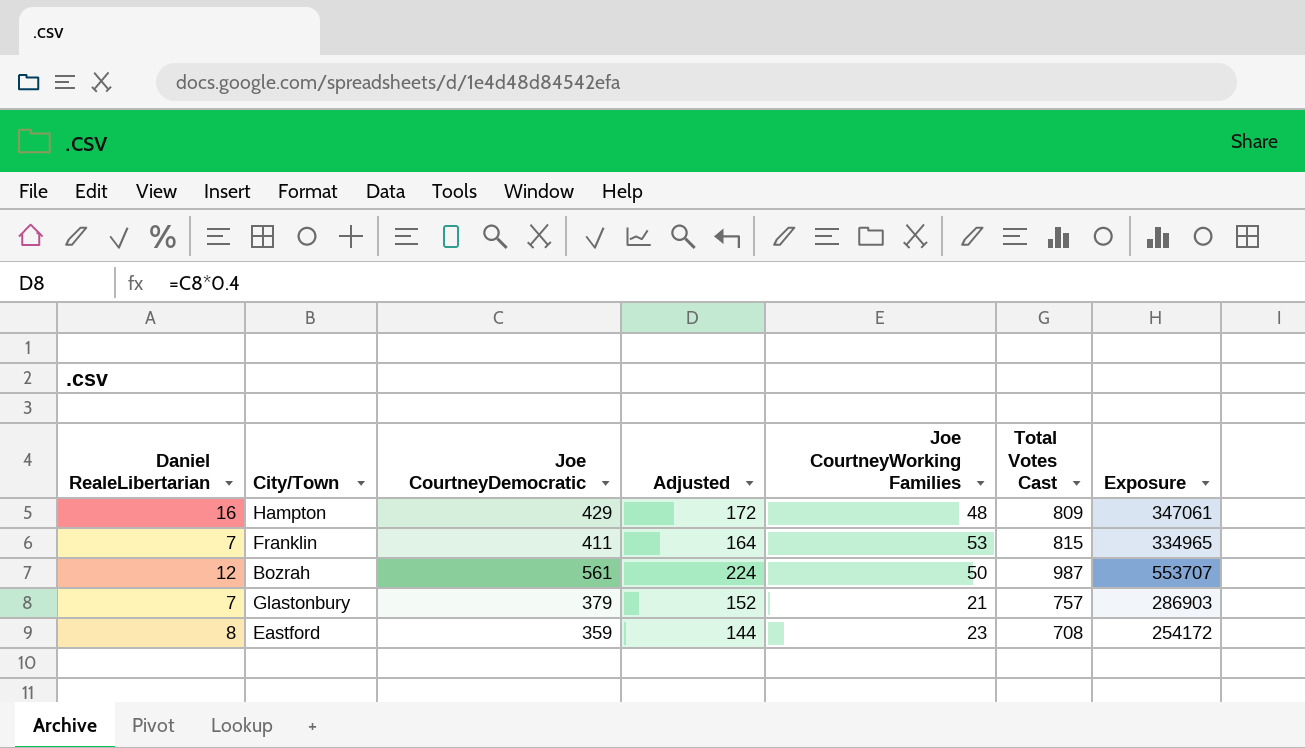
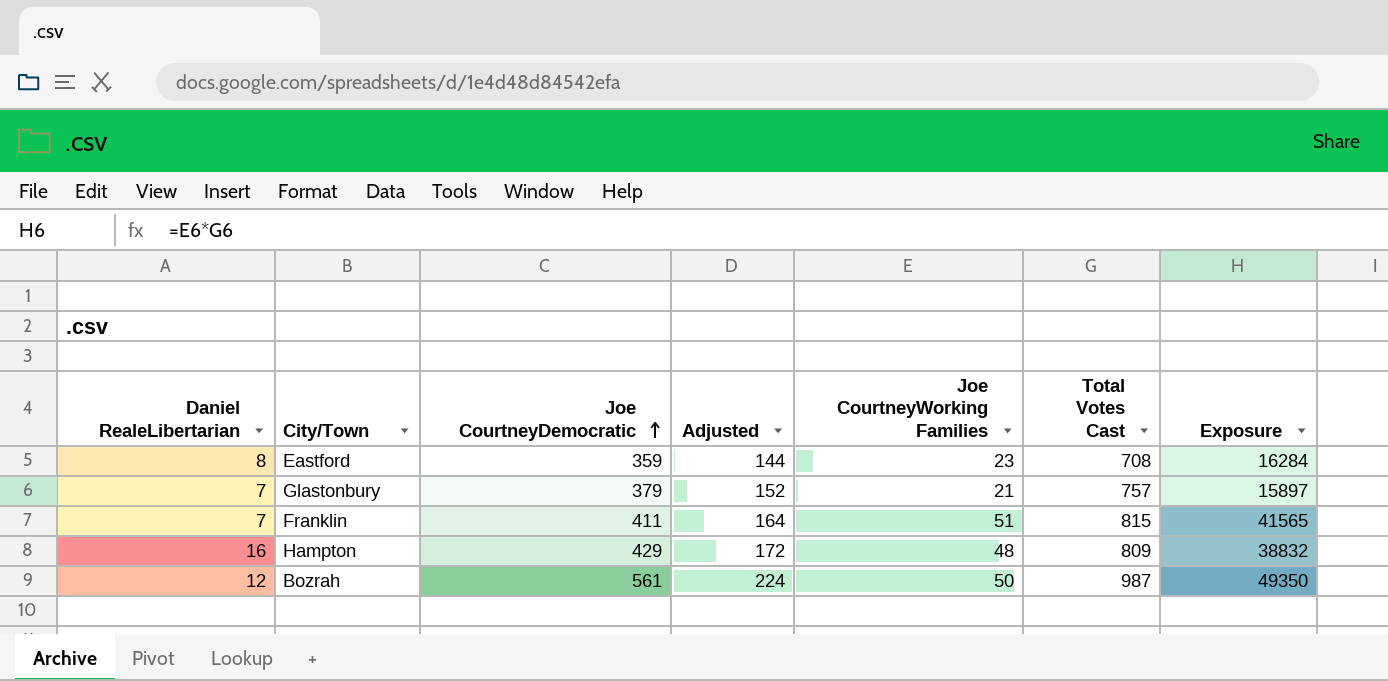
row order: none -> Joe CourtneyDemocratic ascending
column Exposure | formula: [Joe CourtneyDemocratic] * [Total Votes Cast] -> [Joe CourtneyWorking Families] * [Total Votes Cast]
Franklin | Joe CourtneyWorking Families: 53 -> 51

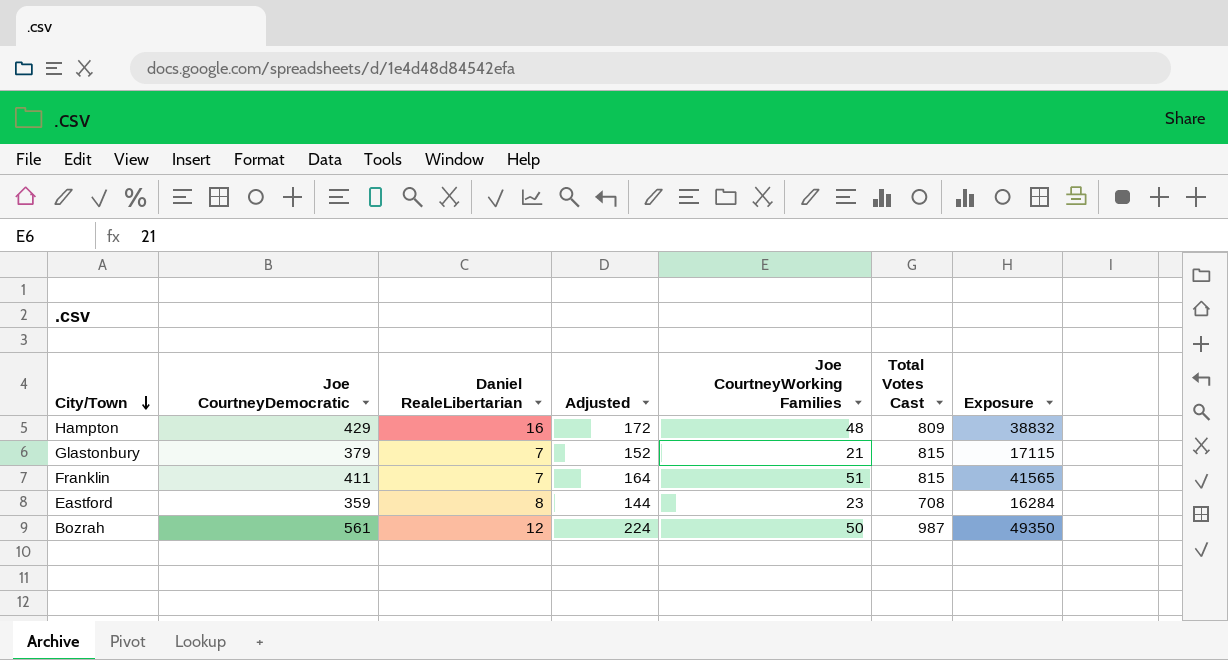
row order: Joe CourtneyDemocratic ascending -> City/Town descending
column Daniel RealeLibertarian | position: 1 -> 3
Glastonbury | Total Votes Cast: 757 -> 815
Glastonbury | Exposure: 15897 -> 17115

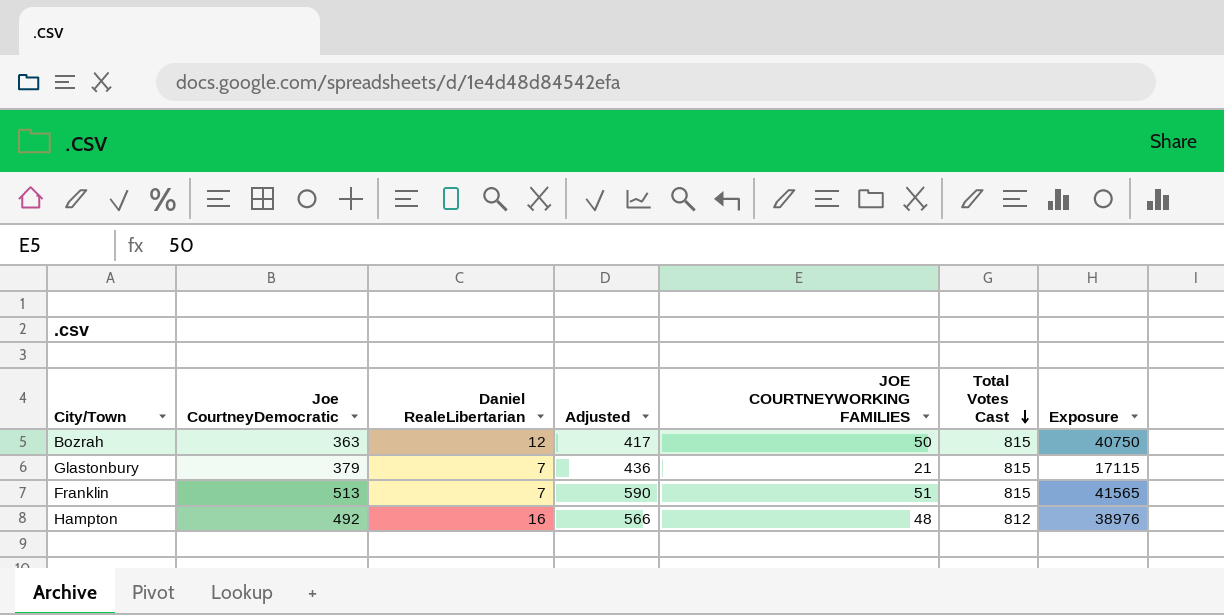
row order: City/Town descending -> Total Votes Cast descending
column Adjusted | formula: [Joe CourtneyDemocratic] * 0.4 -> [Joe CourtneyDemocratic] * 1.15
column name: Joe CourtneyWorking Families -> JOE COURTNEYWORKING FAMILIES
row Eastford: 359 | 8 | 144 | 23 | 708 | 16284 -> none
Bozrah | Joe CourtneyDemocratic: 561 -> 363
Bozrah | Total Votes Cast: 987 -> 815
Bozrah | Exposure: 49350 -> 40750
Franklin | Joe CourtneyDemocratic: 411 -> 513
Hampton | Joe CourtneyDemocratic: 429 -> 492
Hampton | Total Votes Cast: 809 -> 812
Hampton | Exposure: 38832 -> 38976

